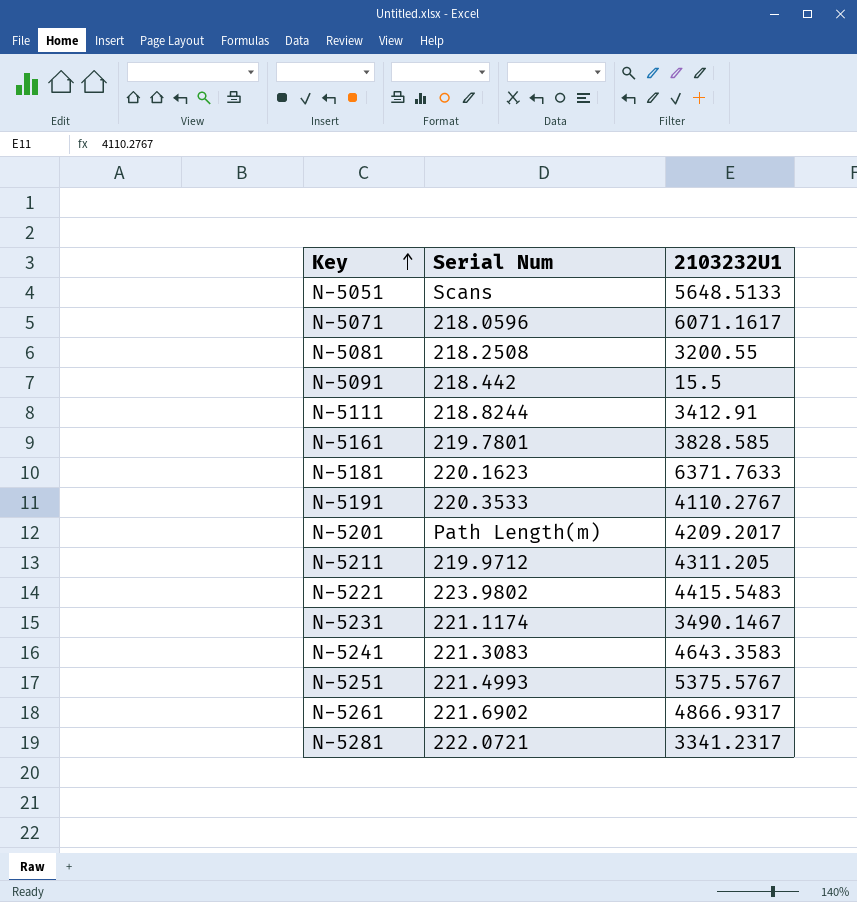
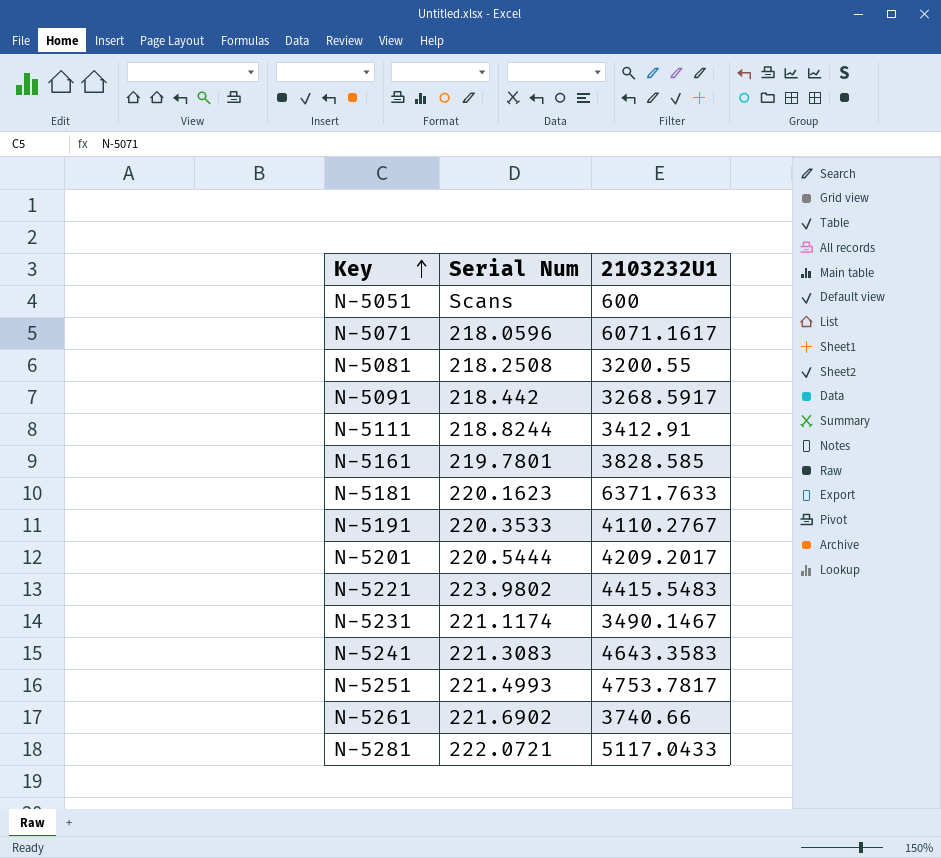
row N-5211: 219.9712 | 4311.205 -> none
N-5051 | 2103232U1: 5648.5133 -> 600
N-5091 | 2103232U1: 15.5 -> 3268.5917
N-5201 | Serial Num: Path Length(m) -> 220.5444
N-5251 | 2103232U1: 5375.5767 -> 4753.7817
N-5261 | 2103232U1: 4866.9317 -> 3740.66
N-5281 | 2103232U1: 3341.2317 -> 5117.0433

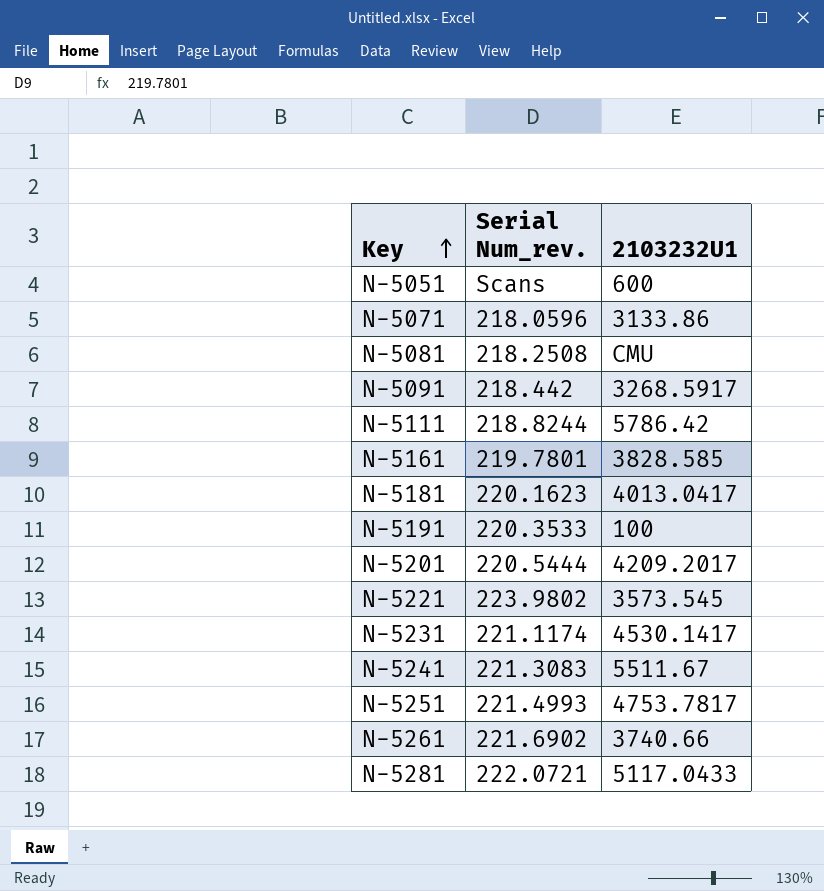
column name: Serial Num -> Serial Num_rev.
N-5071 | 2103232U1: 6071.1617 -> 3133.86
N-5081 | 2103232U1: 3200.55 -> CMU
N-5111 | 2103232U1: 3412.91 -> 5786.42
N-5181 | 2103232U1: 6371.7633 -> 4013.0417
N-5191 | 2103232U1: 4110.2767 -> 100
N-5221 | 2103232U1: 4415.5483 -> 3573.545
N-5231 | 2103232U1: 3490.1467 -> 4530.1417
N-5241 | 2103232U1: 4643.3583 -> 5511.67

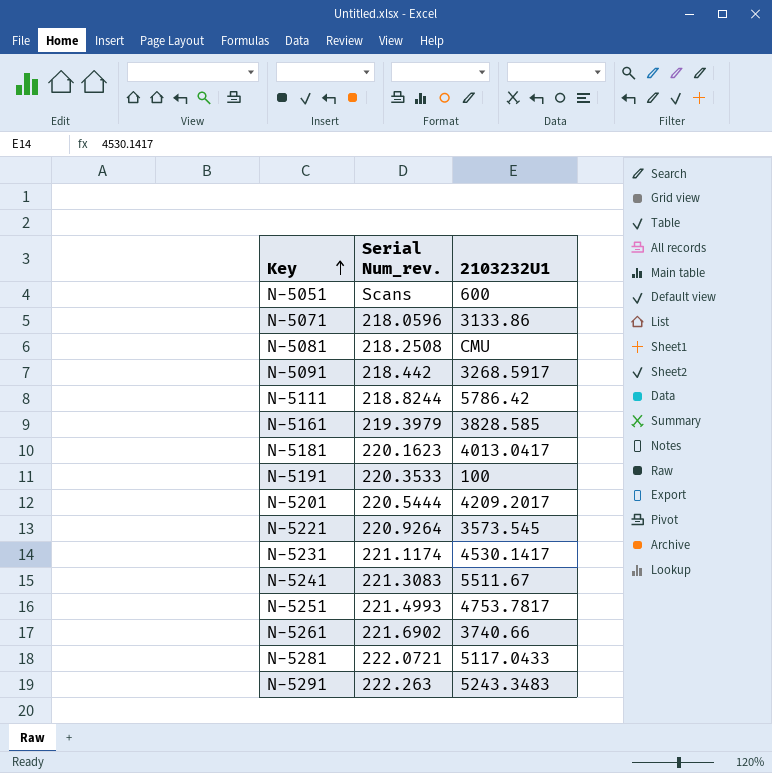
N-5161 | Serial Num_rev.: 219.7801 -> 219.3979
N-5221 | Serial Num_rev.: 223.9802 -> 220.9264
row N-5291: none -> 222.263 | 5243.3483

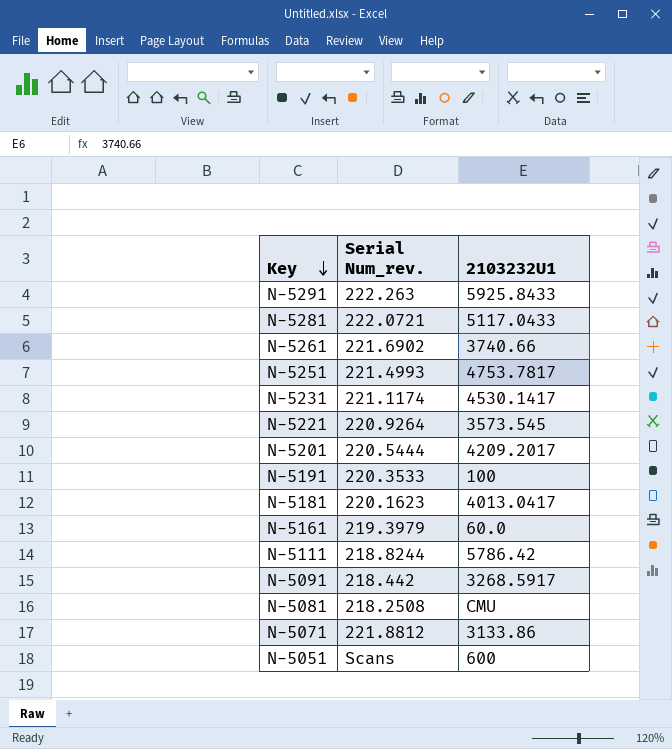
row order: Key ascending -> Key descending
row N-5241: 221.3083 | 5511.67 -> none
N-5291 | 2103232U1: 5243.3483 -> 5925.8433
N-5161 | 2103232U1: 3828.585 -> 60.0
N-5071 | Serial Num_rev.: 218.0596 -> 221.8812

